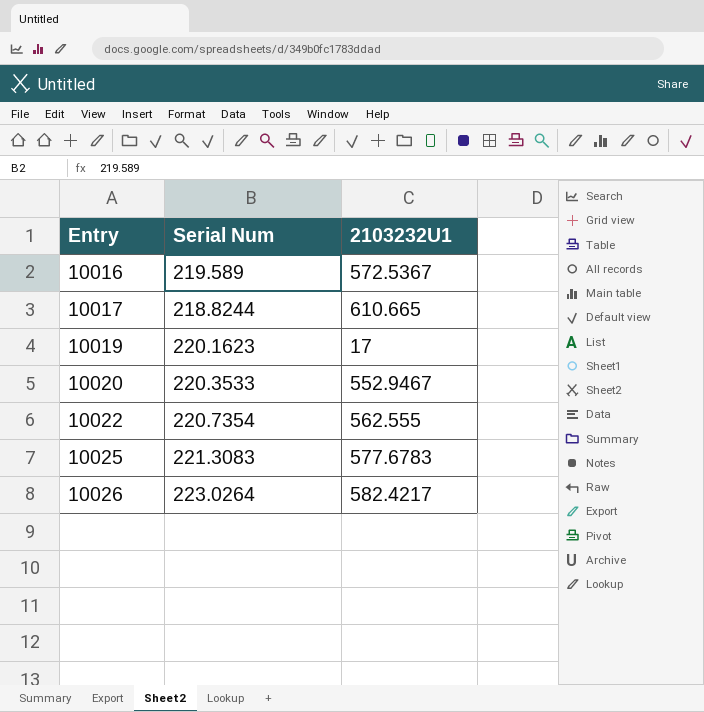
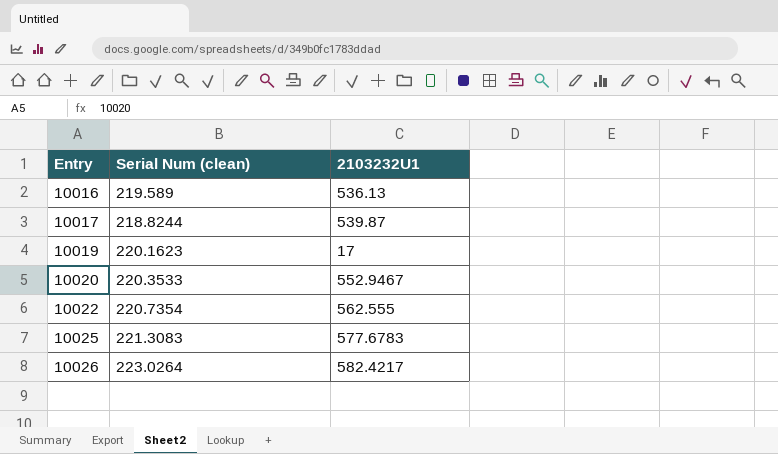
column name: Serial Num -> Serial Num (clean)
10016 | 2103232U1: 572.5367 -> 536.13
10017 | 2103232U1: 610.665 -> 539.87

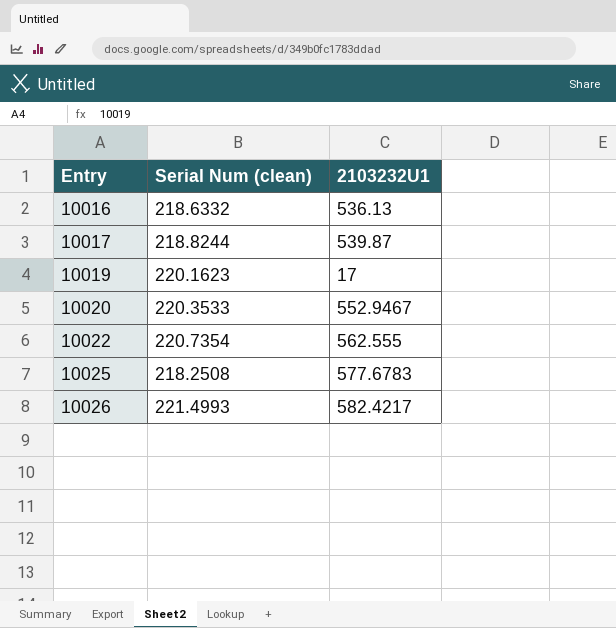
10016 | Serial Num (clean): 219.589 -> 218.6332
10025 | Serial Num (clean): 221.3083 -> 218.2508
10026 | Serial Num (clean): 223.0264 -> 221.4993

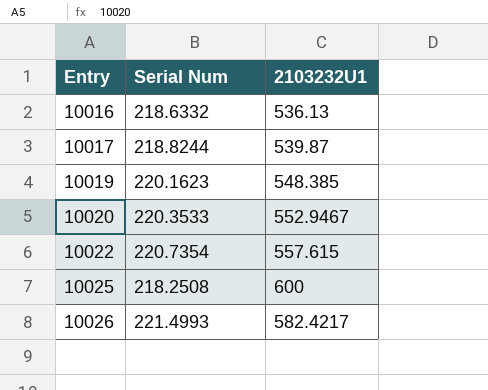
column name: Serial Num (clean) -> Serial Num
10019 | 2103232U1: 17 -> 548.385
10022 | 2103232U1: 562.555 -> 557.615
10025 | 2103232U1: 577.6783 -> 600

